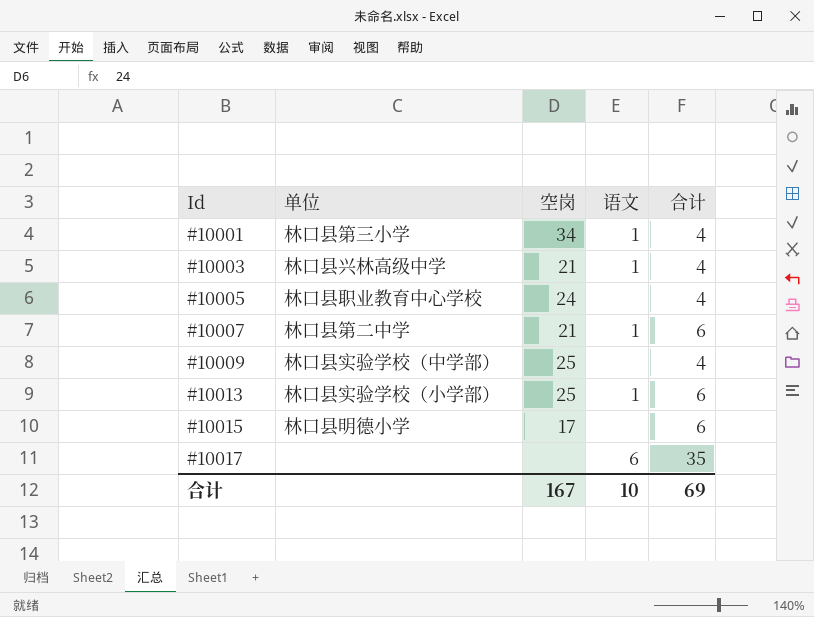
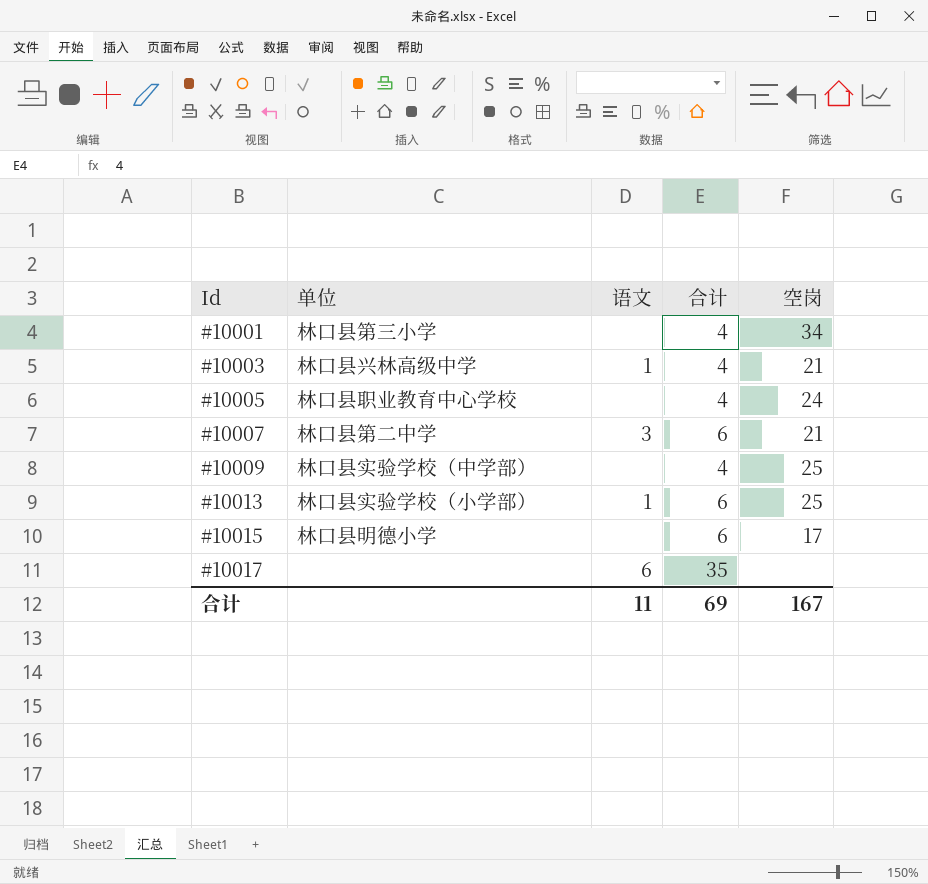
column 空岗 | position: 3 -> 5
#10001 | 语文: 1 -> none
#10007 | 语文: 1 -> 3
合计 | 语文: 10 -> 11

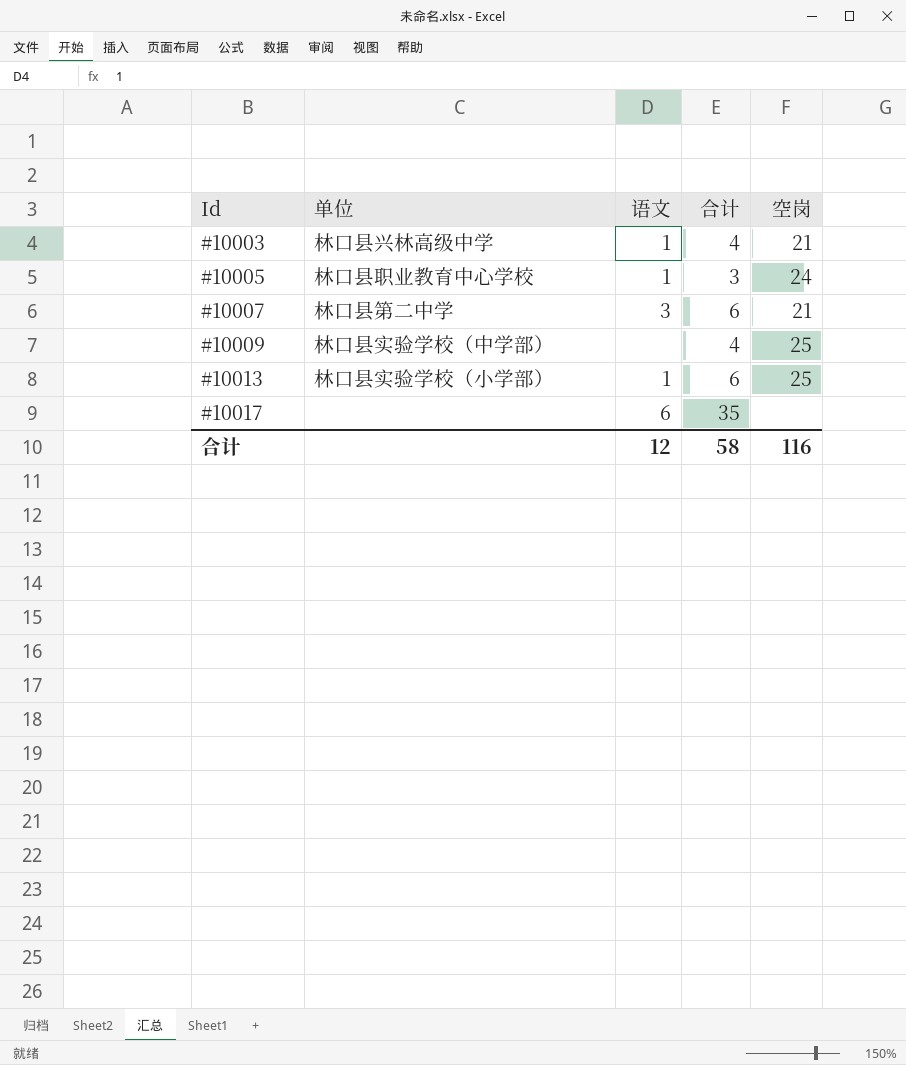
row #10001: 林口县第三小学 | none | 4 | 34 -> none
row #10015: 林口县明德小学 | none | 6 | 17 -> none
#10005 | 语文: none -> 1
#10005 | 合计: 4 -> 3
合计 | 语文: 11 -> 12
合计 | 合计: 69 -> 58
合计 | 空岗: 167 -> 116

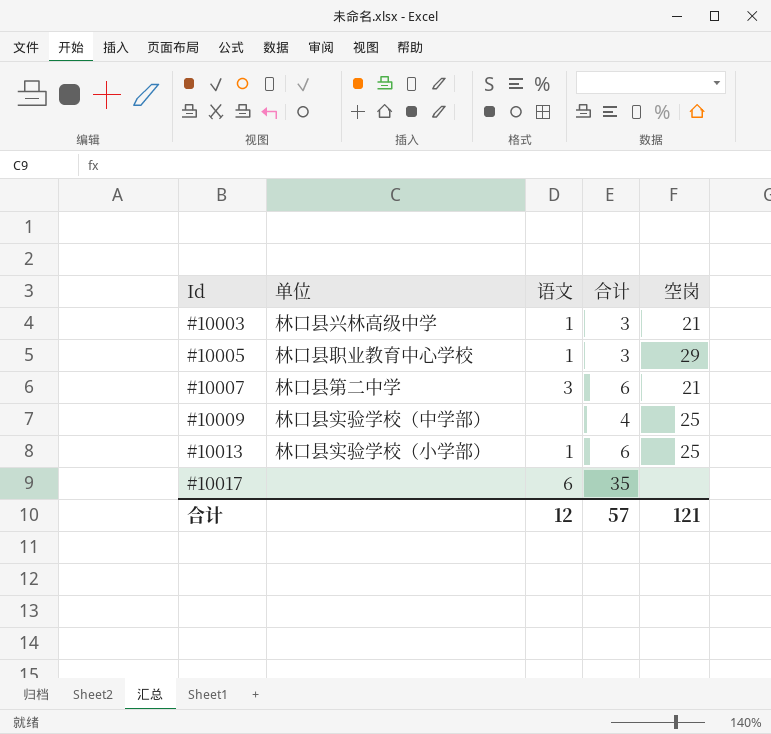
#10003 | 合计: 4 -> 3
#10005 | 空岗: 24 -> 29
合计 | 合计: 58 -> 57
合计 | 空岗: 116 -> 121

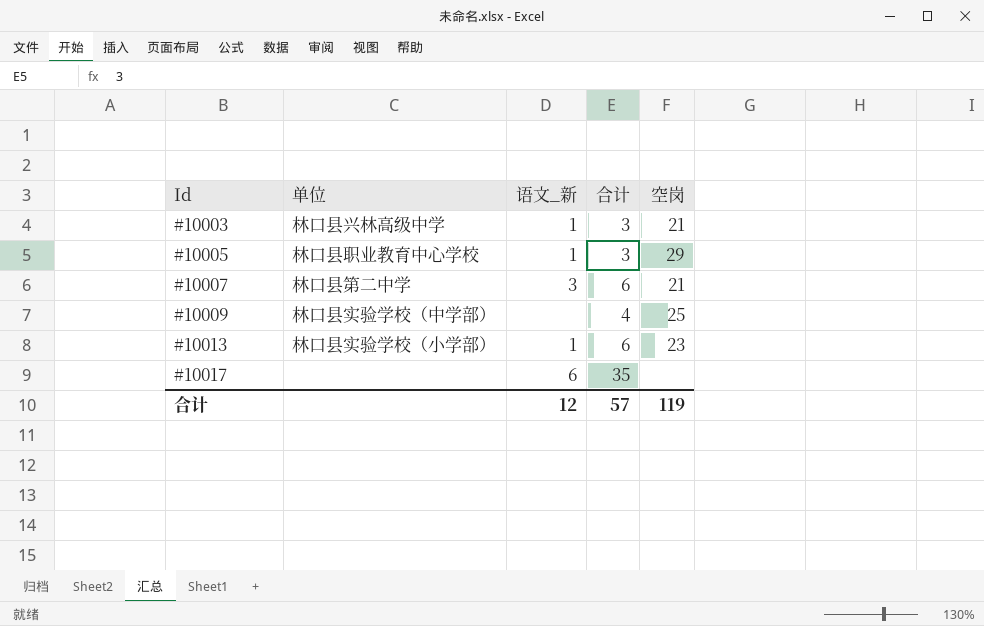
column name: 语文 -> 语文_新
#10013 | 空岗: 25 -> 23
合计 | 空岗: 121 -> 119

